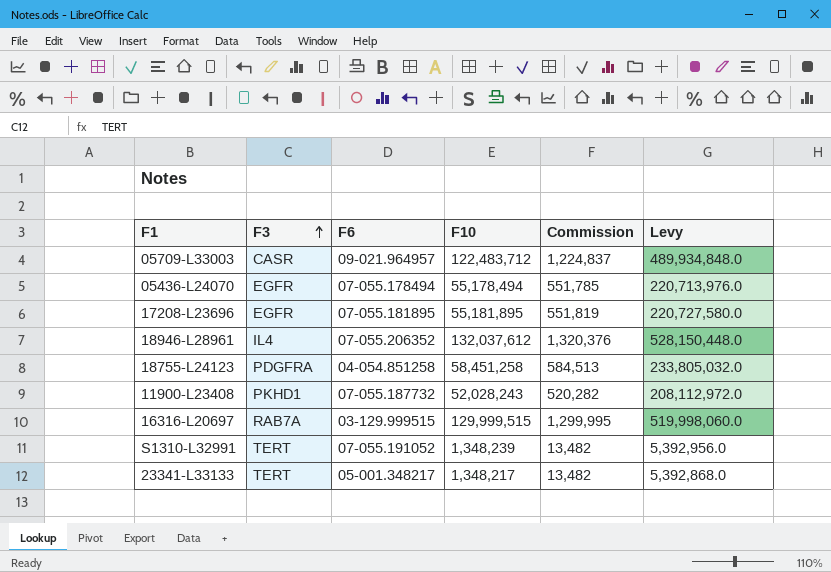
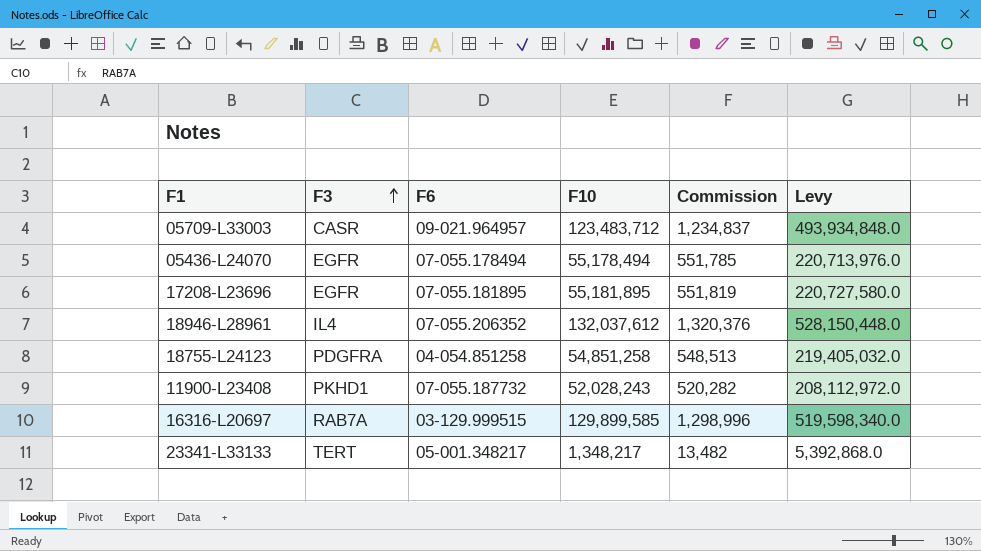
row S1310-L32991: TERT | 07-055.191052 | 1,348,239 | 13,482 | 5,392,956.0 -> none
05709-L33003 | F10: 122,483,712 -> 123,483,712
05709-L33003 | Commission: 1,224,837 -> 1,234,837
05709-L33003 | Levy: 489,934,848.0 -> 493,934,848.0
18755-L24123 | F10: 58,451,258 -> 54,851,258
18755-L24123 | Commission: 584,513 -> 548,513
18755-L24123 | Levy: 233,805,032.0 -> 219,405,032.0
16316-L20697 | F10: 129,999,515 -> 129,899,585
16316-L20697 | Commission: 1,299,995 -> 1,298,996
16316-L20697 | Levy: 519,998,060.0 -> 519,598,340.0

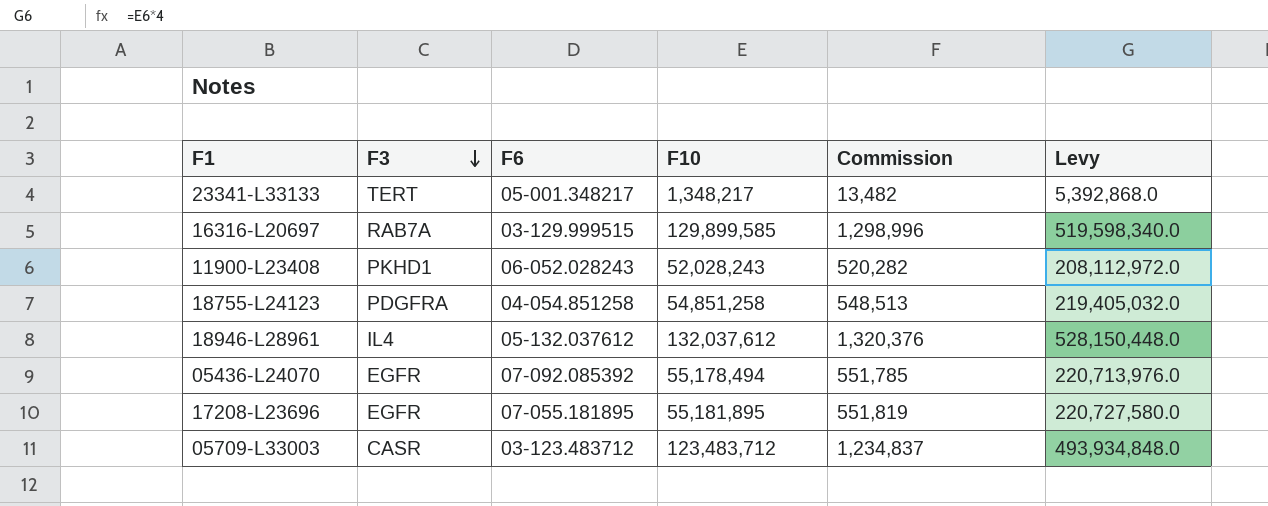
row order: F3 ascending -> F3 descending
11900-L23408 | F6: 07-055.187732 -> 06-052.028243
18946-L28961 | F6: 07-055.206352 -> 05-132.037612
05436-L24070 | F6: 07-055.178494 -> 07-092.085392
05709-L33003 | F6: 09-021.964957 -> 03-123.483712

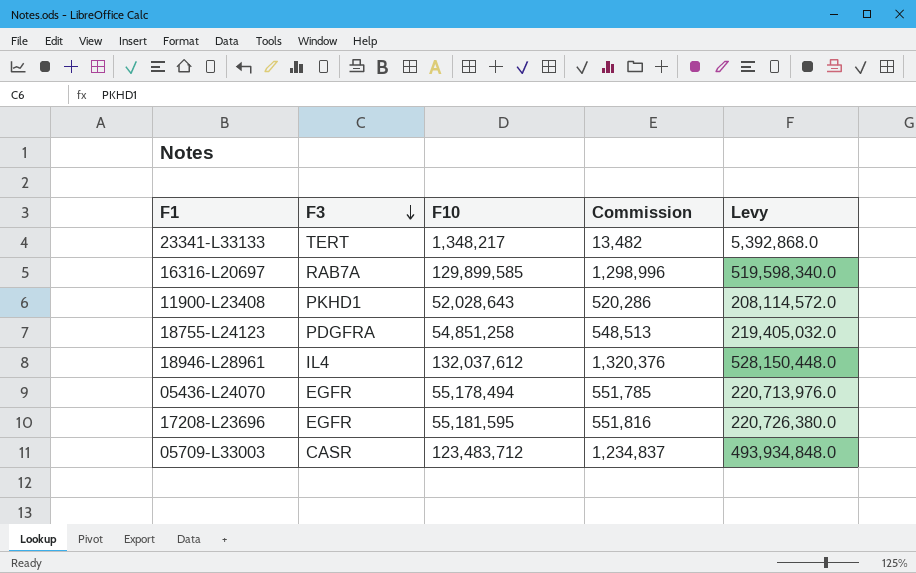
column F6 | position: 3 -> none
11900-L23408 | F10: 52,028,243 -> 52,028,643
11900-L23408 | Commission: 520,282 -> 520,286
11900-L23408 | Levy: 208,112,972.0 -> 208,114,572.0
17208-L23696 | F10: 55,181,895 -> 55,181,595
17208-L23696 | Commission: 551,819 -> 551,816
17208-L23696 | Levy: 220,727,580.0 -> 220,726,380.0

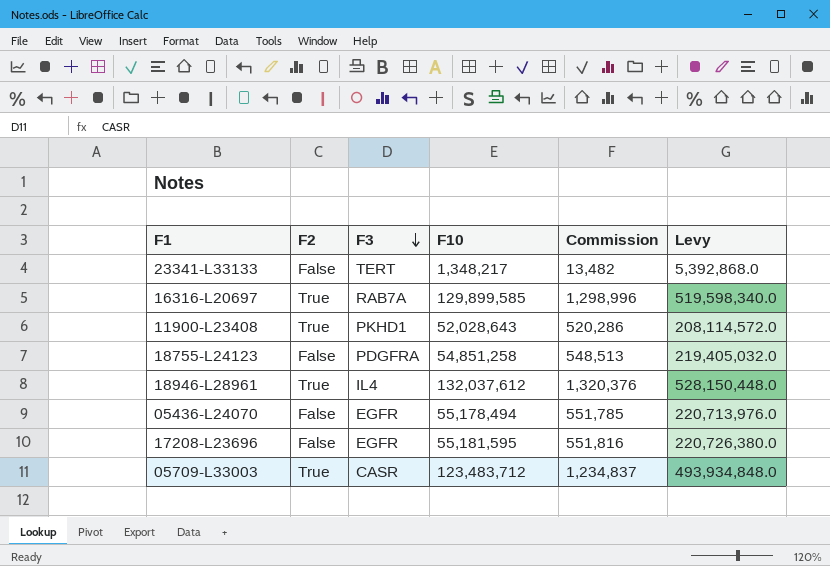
column F2 | position: none -> 2

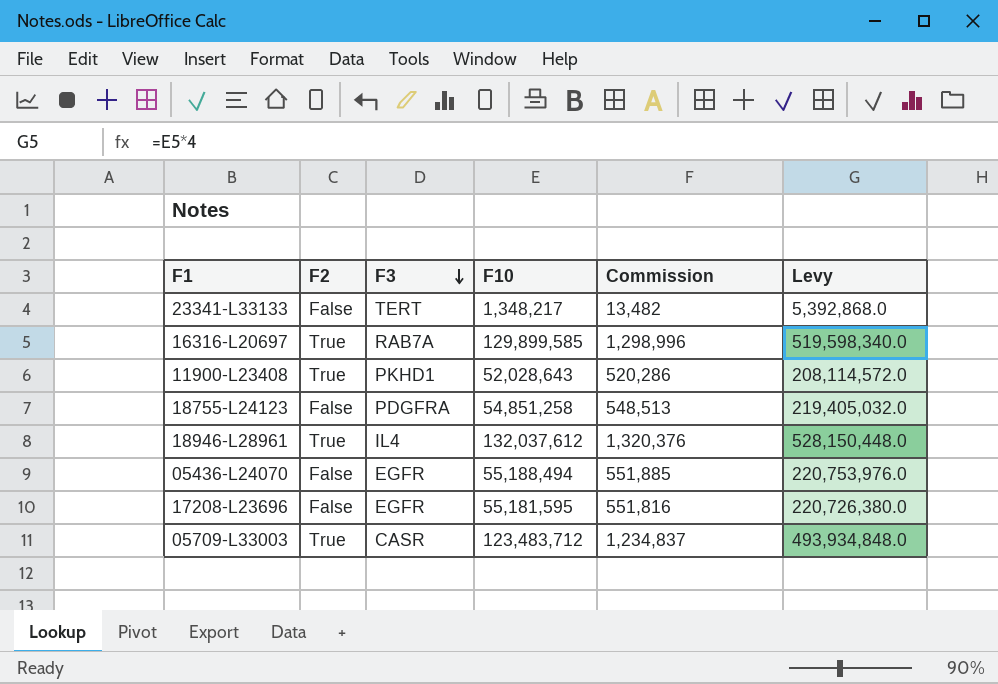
05436-L24070 | F10: 55,178,494 -> 55,188,494
05436-L24070 | Commission: 551,785 -> 551,885
05436-L24070 | Levy: 220,713,976.0 -> 220,753,976.0

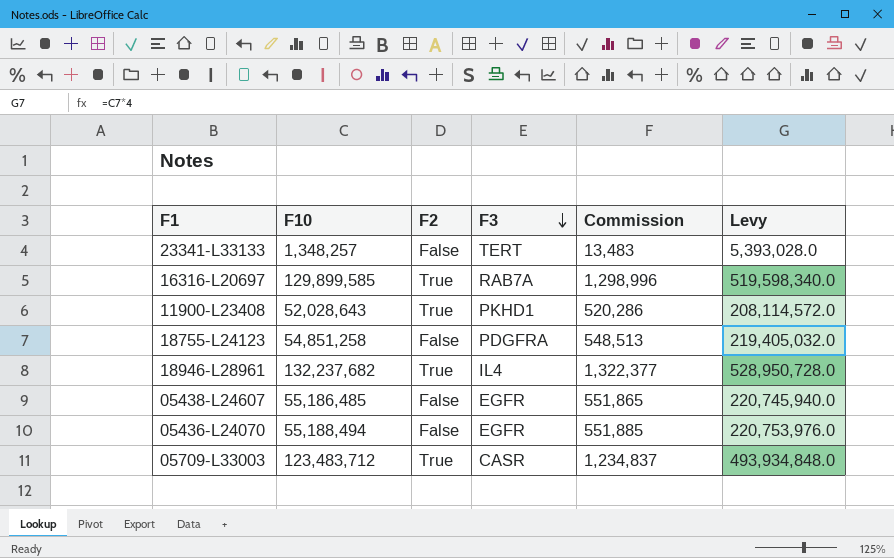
column F10 | position: 4 -> 2
row 17208-L23696: False | EGFR | 55,181,595 | 551,816 | 220,726,380.0 -> none
23341-L33133 | F10: 1,348,217 -> 1,348,257
23341-L33133 | Commission: 13,482 -> 13,483
23341-L33133 | Levy: 5,392,868.0 -> 5,393,028.0
18946-L28961 | F10: 132,037,612 -> 132,237,682
18946-L28961 | Commission: 1,320,376 -> 1,322,377
18946-L28961 | Levy: 528,150,448.0 -> 528,950,728.0
row 05438-L24607: none -> 55,186,485 | False | EGFR | 551,865 | 220,745,940.0

